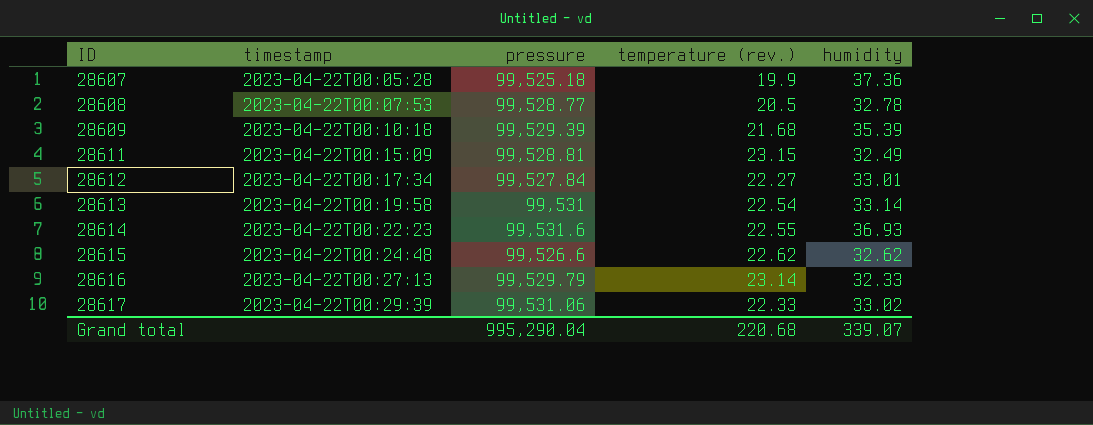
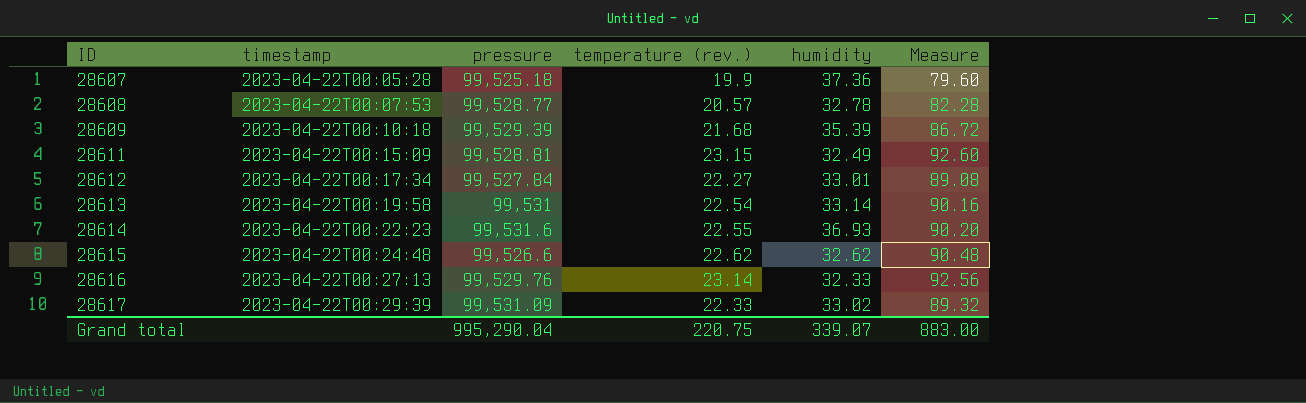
column Measure | formula: none -> [temperature (rev.)] * 4
28608 | temperature (rev.): 20.5 -> 20.57
28616 | pressure: 99,529.79 -> 99,529.76
28617 | pressure: 99,531.06 -> 99,531.09
Grand total | temperature (rev.): 220.68 -> 220.75

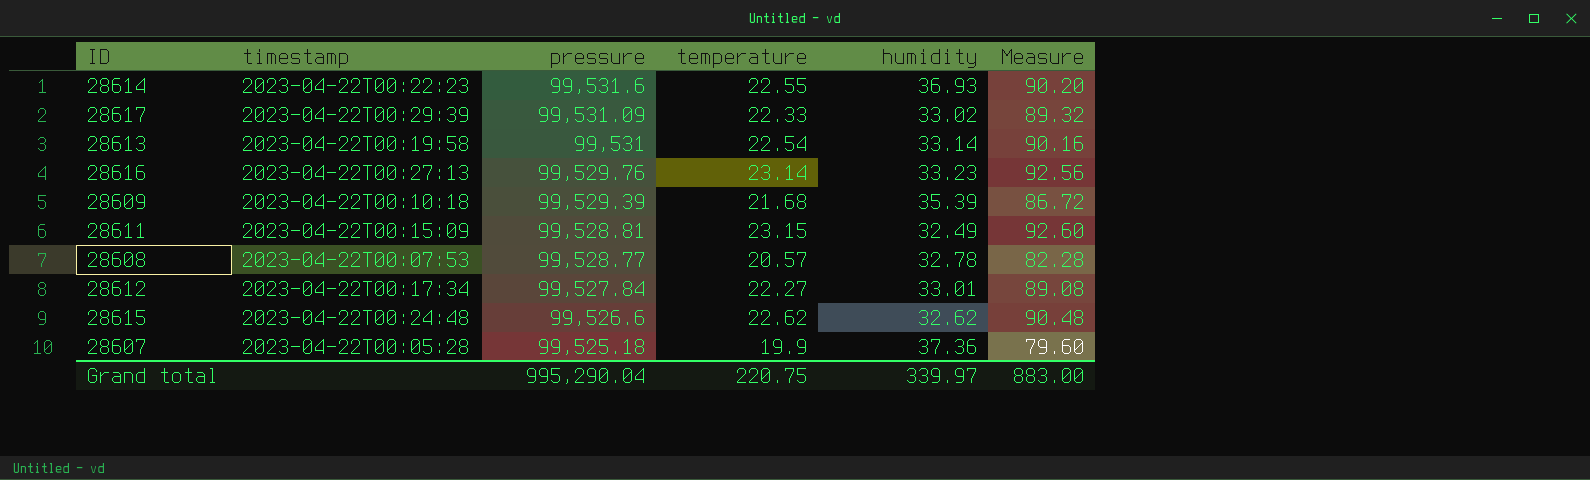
row order: ID ascending -> pressure descending
column name: temperature (rev.) -> temperature
28616 | humidity: 32.33 -> 33.23
Grand total | humidity: 339.07 -> 339.97

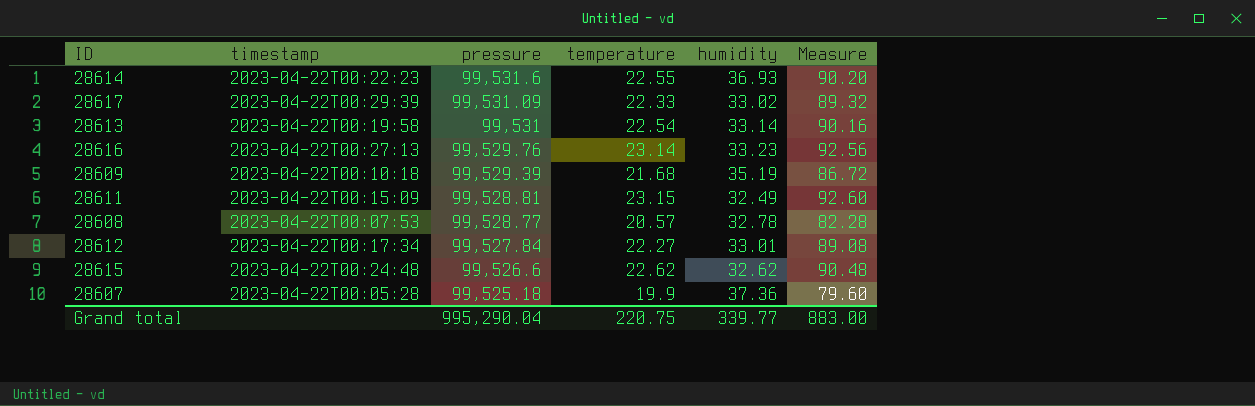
28609 | humidity: 35.39 -> 35.19
Grand total | humidity: 339.97 -> 339.77

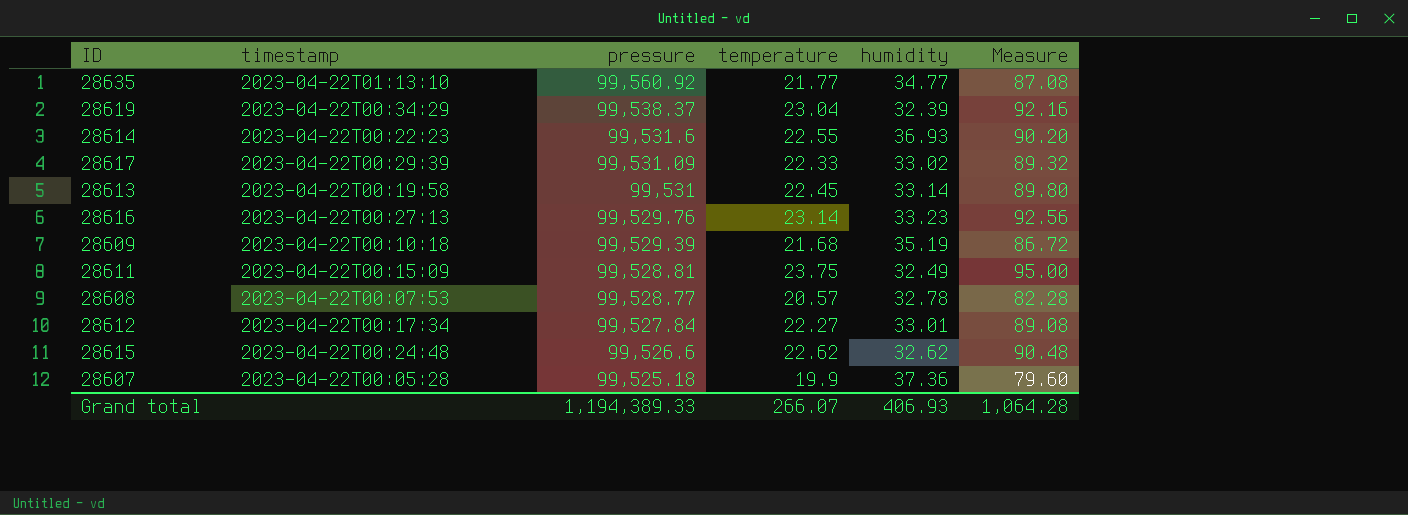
row 28635: none -> 2023-04-22T01:13:10 | 99,560.92 | 21.77 | 34.77 | 87.08
row 28619: none -> 2023-04-22T00:34:29 | 99,538.37 | 23.04 | 32.39 | 92.16
28613 | temperature: 22.54 -> 22.45
28613 | Measure: 90.16 -> 89.80
28611 | temperature: 23.15 -> 23.75
28611 | Measure: 92.60 -> 95.00
Grand total | pressure: 995,290.04 -> 1,194,389.33
Grand total | temperature: 220.75 -> 266.07
Grand total | humidity: 339.77 -> 406.93
Grand total | Measure: 883.00 -> 1,064.28

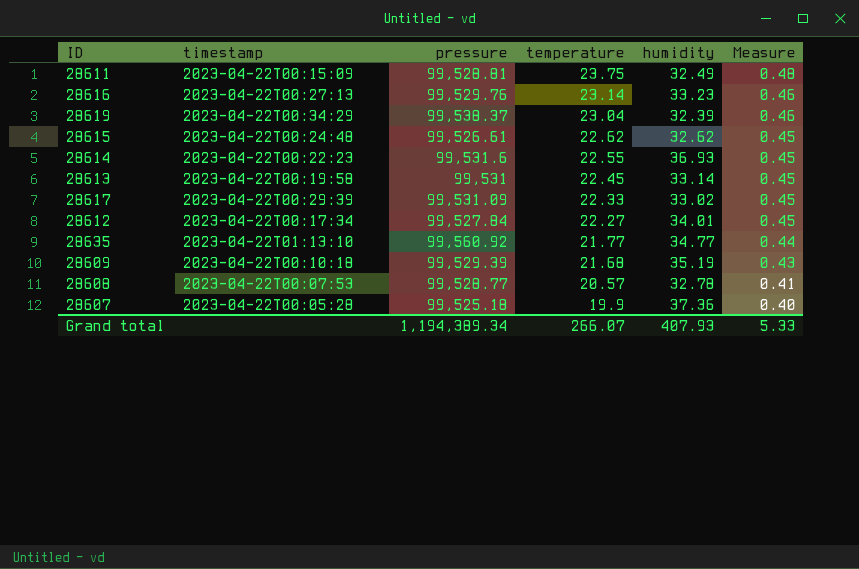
row order: pressure descending -> temperature descending
column Measure | formula: [temperature] * 4 -> [temperature] * 0.02
28615 | pressure: 99,526.6 -> 99,526.61
28612 | humidity: 33.01 -> 34.01
Grand total | pressure: 1,194,389.33 -> 1,194,389.34
Grand total | humidity: 406.93 -> 407.93
Grand total | Measure: 1,064.28 -> 5.33

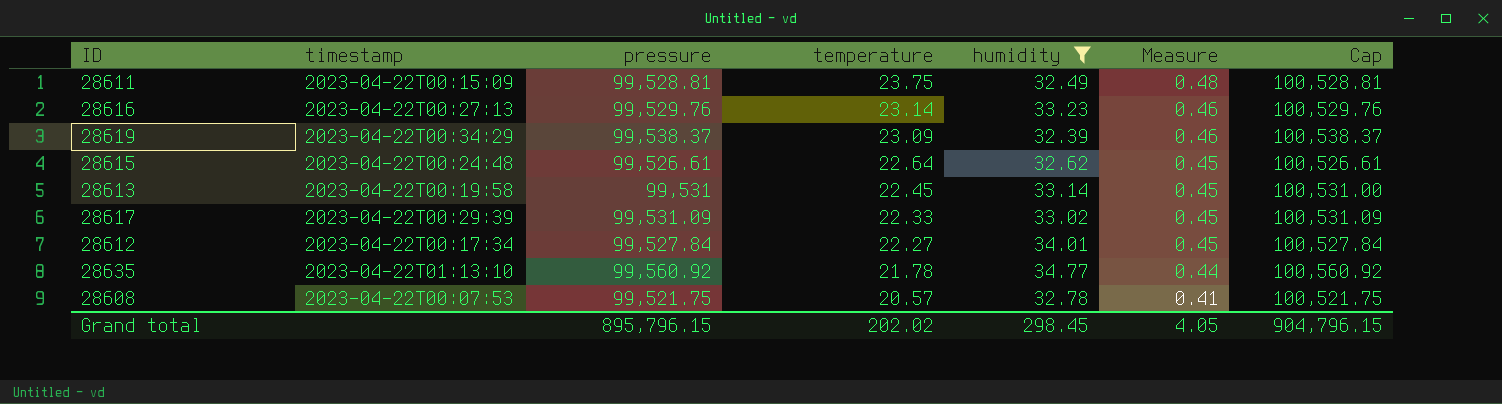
filter: none -> humidity <= 34.77
column Cap | formula: none -> [pressure] + 1000
28619 | temperature: 23.04 -> 23.09
28615 | temperature: 22.62 -> 22.64
28635 | temperature: 21.77 -> 21.78
28608 | pressure: 99,528.77 -> 99,521.75
Grand total | pressure: 1,194,389.34 -> 895,796.15
Grand total | temperature: 266.07 -> 202.02
Grand total | humidity: 407.93 -> 298.45
Grand total | Measure: 5.33 -> 4.05

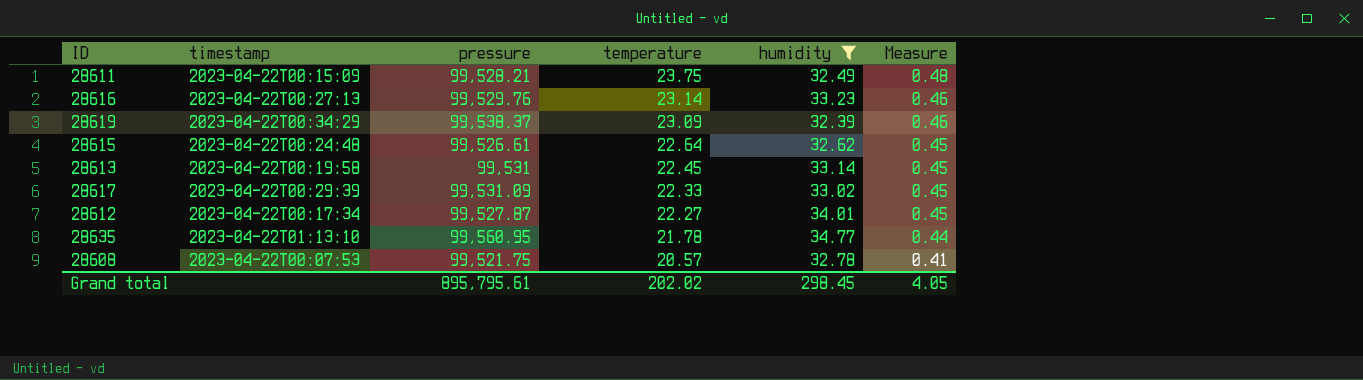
column Cap | formula: [pressure] + 1000 -> none
28611 | pressure: 99,528.81 -> 99,528.21
28612 | pressure: 99,527.84 -> 99,527.87
28635 | pressure: 99,560.92 -> 99,560.95
Grand total | pressure: 895,796.15 -> 895,795.61

